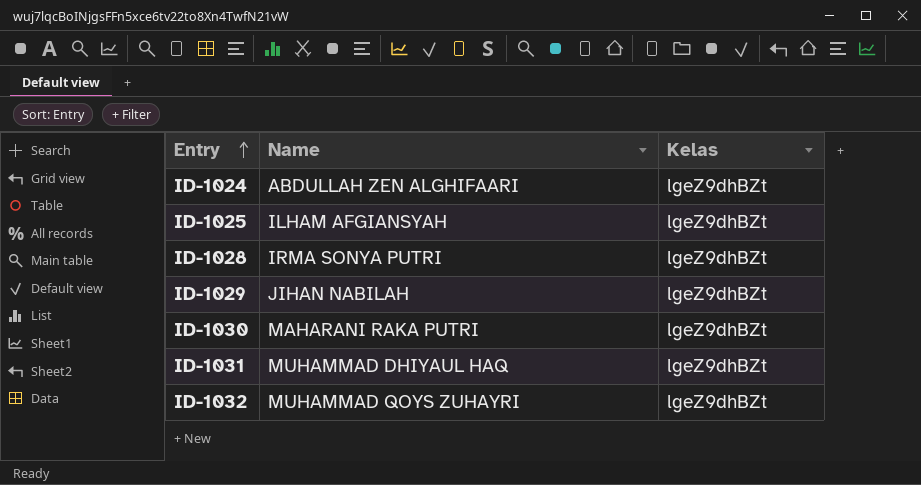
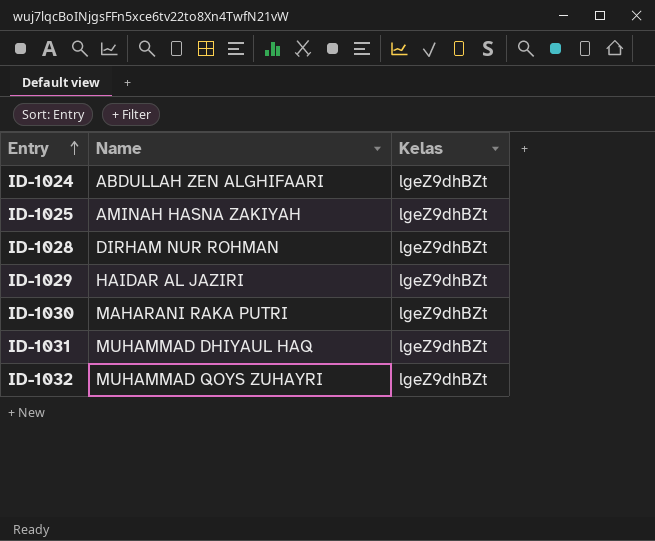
ID-1025 | Name: ILHAM AFGIANSYAH -> AMINAH HASNA ZAKIYAH
ID-1028 | Name: IRMA SONYA PUTRI -> DIRHAM NUR ROHMAN
ID-1029 | Name: JIHAN NABILAH -> HAIDAR AL JAZIRI

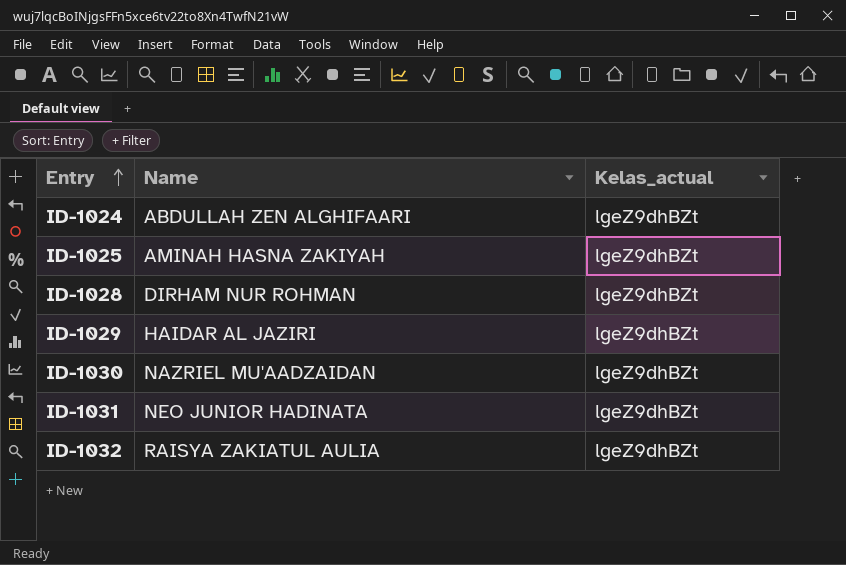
column name: Kelas -> Kelas_actual
ID-1030 | Name: MAHARANI RAKA PUTRI -> NAZRIEL MU'AADZAIDAN
ID-1031 | Name: MUHAMMAD DHIYAUL HAQ -> NEO JUNIOR HADINATA
ID-1032 | Name: MUHAMMAD QOYS ZUHAYRI -> RAISYA ZAKIATUL AULIA

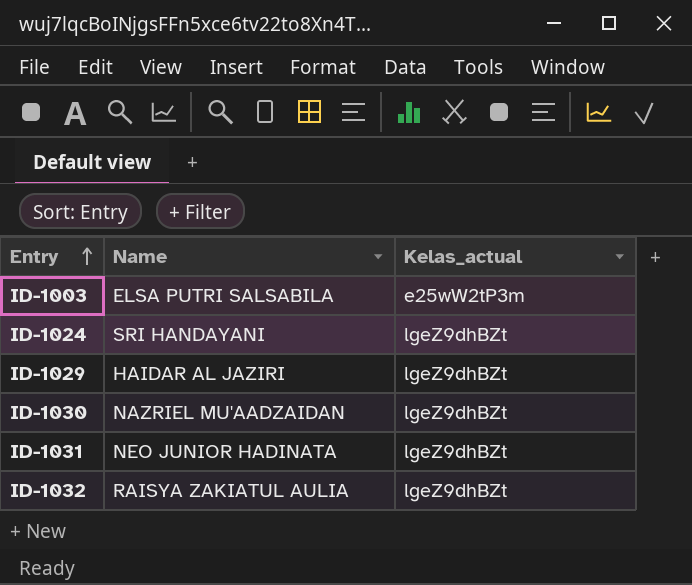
row ID-1025: AMINAH HASNA ZAKIYAH | lgeZ9dhBZt -> none
row ID-1028: DIRHAM NUR ROHMAN | lgeZ9dhBZt -> none
row ID-1003: none -> ELSA PUTRI SALSABILA | e25wW2tP3m
ID-1024 | Name: ABDULLAH ZEN ALGHIFAARI -> SRI HANDAYANI

